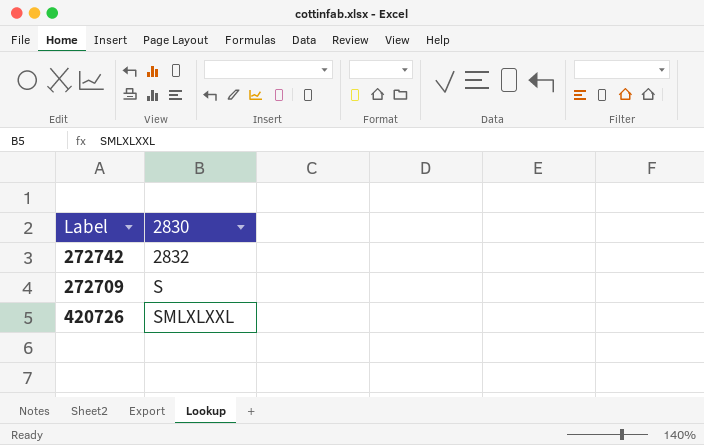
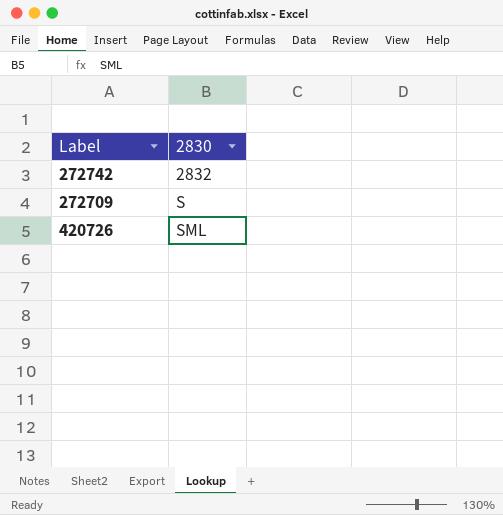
420726 | 2830: SMLXLXXL -> SML

